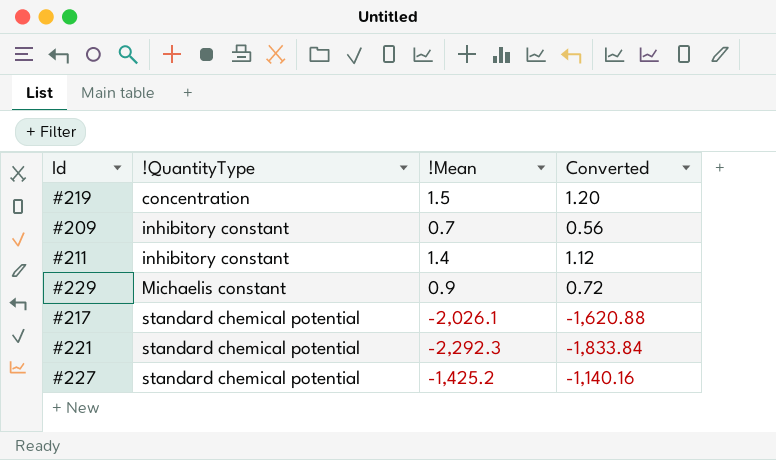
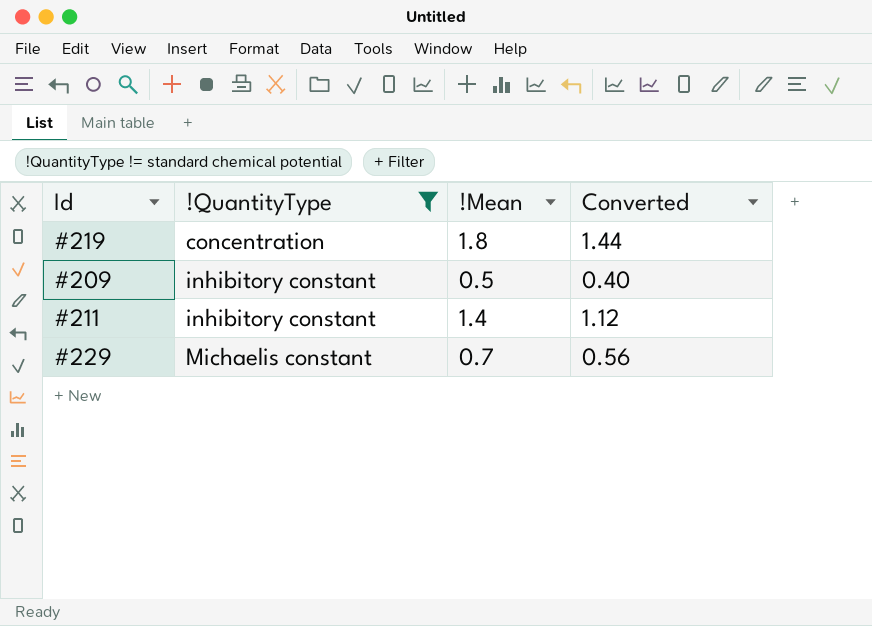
filter: none -> !QuantityType != standard chemical potential
#219 | !Mean: 1.5 -> 1.8
#219 | Converted: 1.20 -> 1.44
#209 | !Mean: 0.7 -> 0.5
#209 | Converted: 0.56 -> 0.40
#229 | !Mean: 0.9 -> 0.7
#229 | Converted: 0.72 -> 0.56

